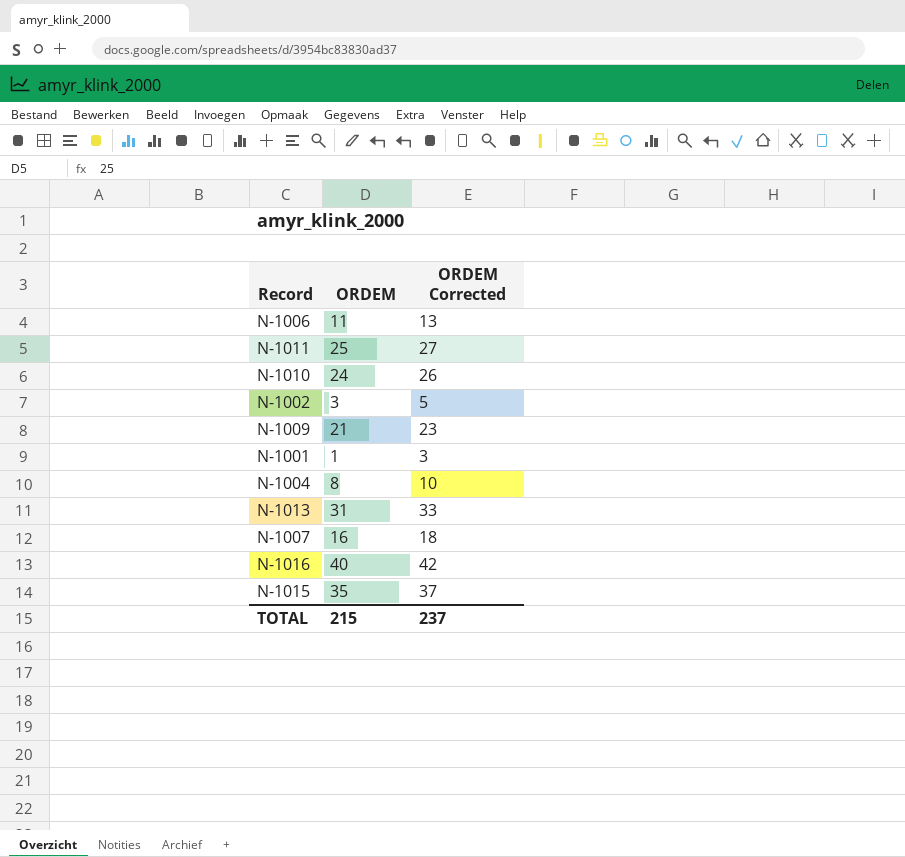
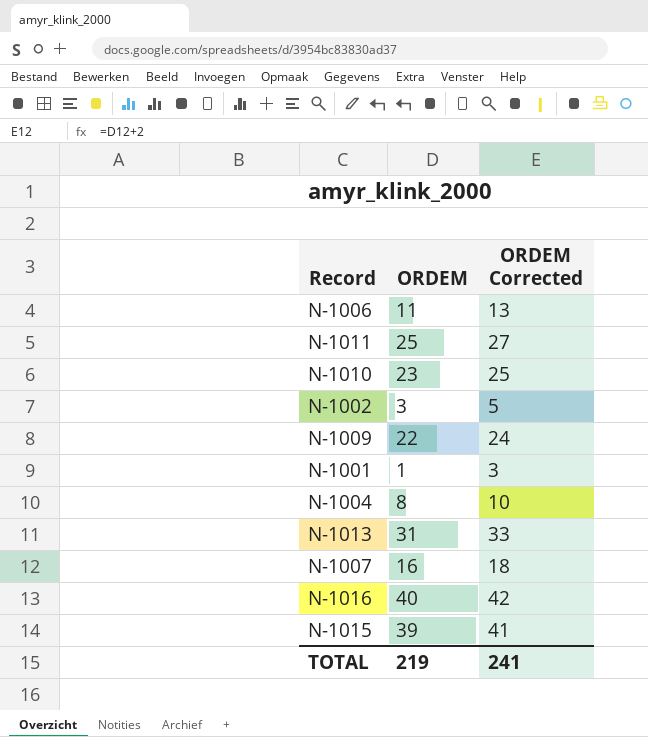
N-1010 | ORDEM: 24 -> 23
N-1010 | ORDEM Corrected: 26 -> 25
N-1009 | ORDEM: 21 -> 22
N-1009 | ORDEM Corrected: 23 -> 24
N-1015 | ORDEM: 35 -> 39
N-1015 | ORDEM Corrected: 37 -> 41
TOTAL | ORDEM: 215 -> 219
TOTAL | ORDEM Corrected: 237 -> 241

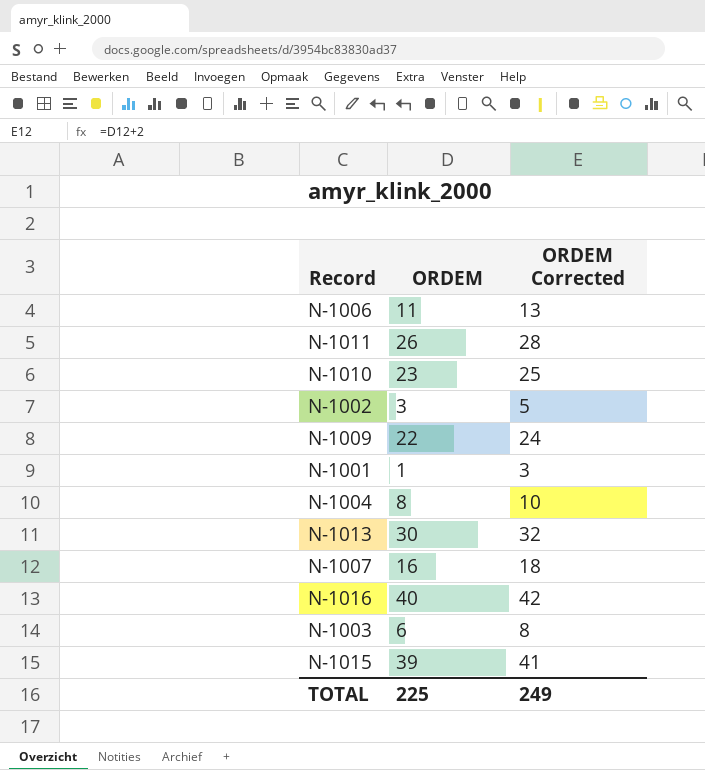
N-1011 | ORDEM: 25 -> 26
N-1011 | ORDEM Corrected: 27 -> 28
N-1013 | ORDEM: 31 -> 30
N-1013 | ORDEM Corrected: 33 -> 32
row N-1003: none -> 6 | 8
TOTAL | ORDEM: 219 -> 225
TOTAL | ORDEM Corrected: 241 -> 249

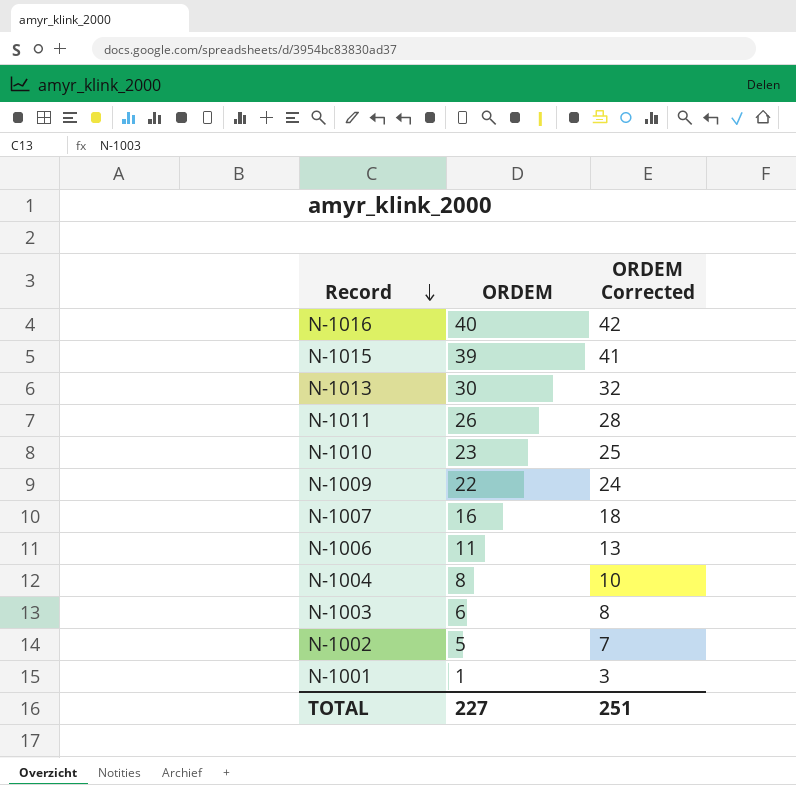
row order: none -> Record descending
N-1002 | ORDEM: 3 -> 5
N-1002 | ORDEM Corrected: 5 -> 7
TOTAL | ORDEM: 225 -> 227
TOTAL | ORDEM Corrected: 249 -> 251

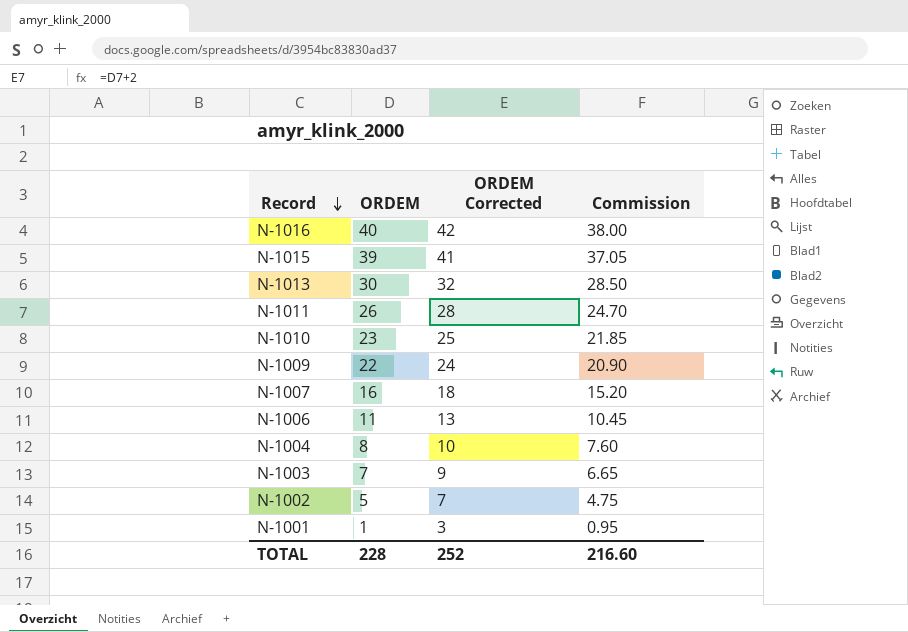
column Commission | formula: none -> [ORDEM] * 0.95
N-1003 | ORDEM: 6 -> 7
N-1003 | ORDEM Corrected: 8 -> 9
TOTAL | ORDEM: 227 -> 228
TOTAL | ORDEM Corrected: 251 -> 252

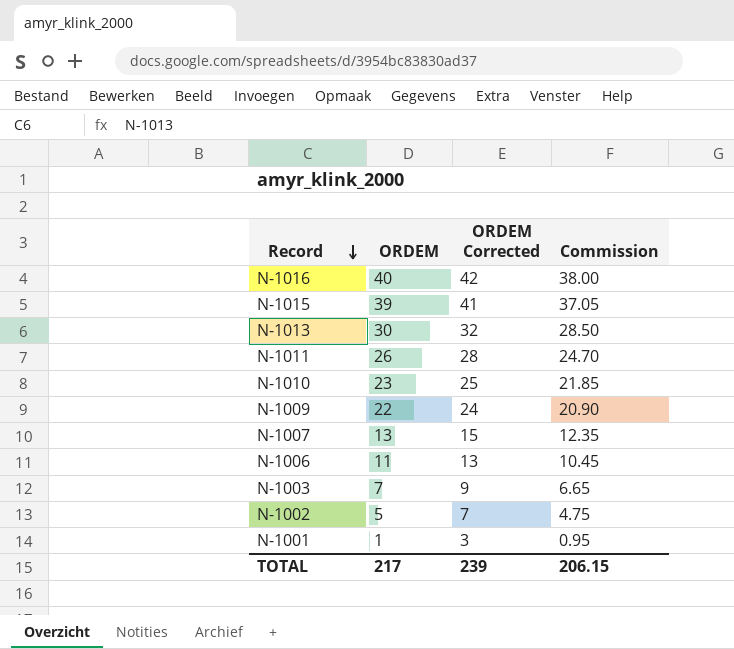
row N-1004: 8 | 10 | 7.60 -> none
N-1007 | ORDEM: 16 -> 13
N-1007 | ORDEM Corrected: 18 -> 15
N-1007 | Commission: 15.20 -> 12.35
TOTAL | ORDEM: 228 -> 217
TOTAL | ORDEM Corrected: 252 -> 239
TOTAL | Commission: 216.60 -> 206.15

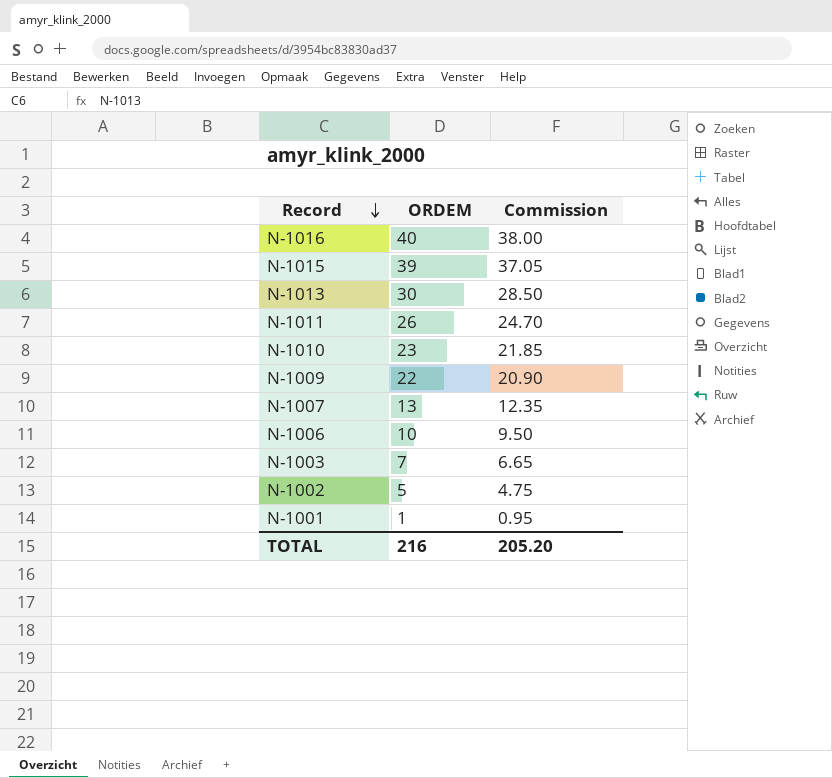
column ORDEM Corrected | formula: [ORDEM] + 2 -> none
N-1006 | ORDEM: 11 -> 10
N-1006 | Commission: 10.45 -> 9.50
TOTAL | ORDEM: 217 -> 216
TOTAL | Commission: 206.15 -> 205.20

